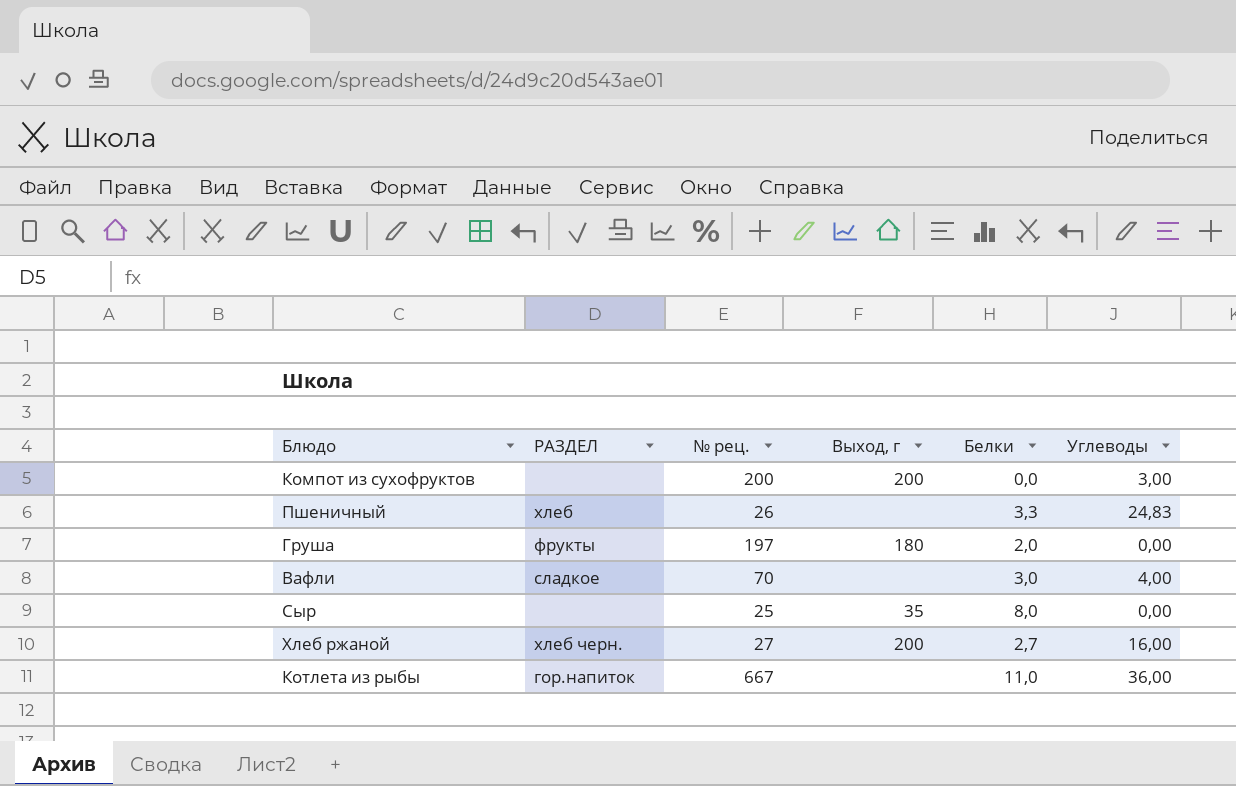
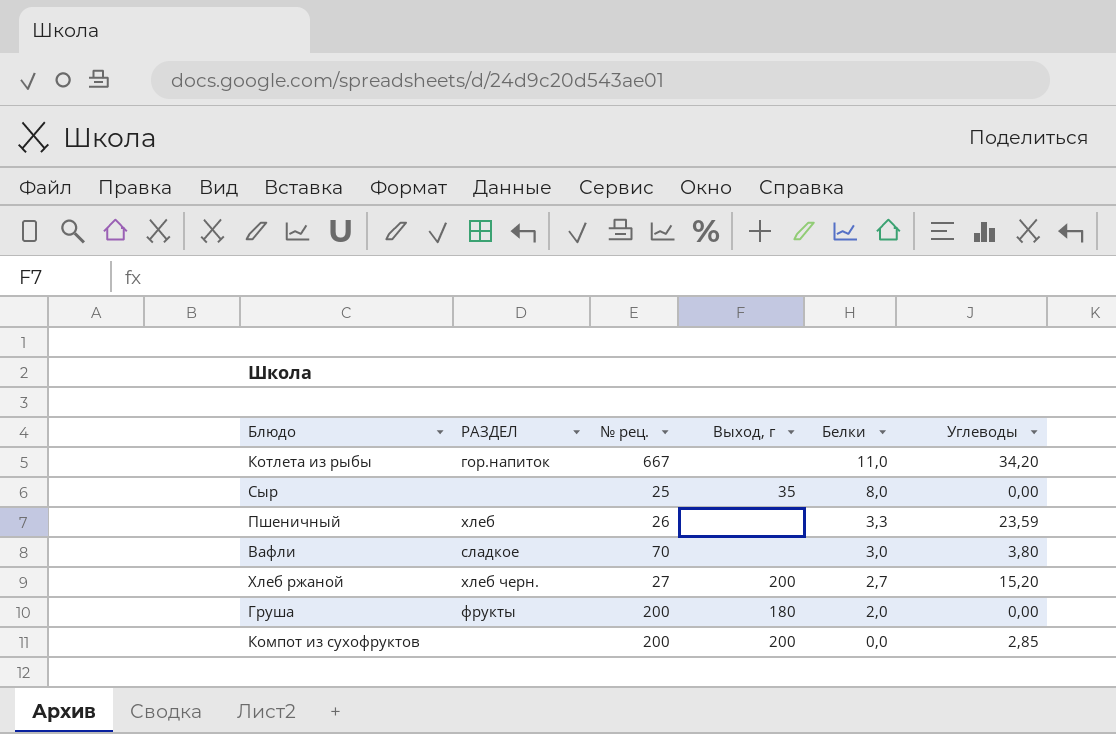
row order: none -> Белки descending
Котлета из рыбы | Углеводы: 36,00 -> 34,20
Пшеничный | Углеводы: 24,83 -> 23,59
Вафли | Углеводы: 4,00 -> 3,80
Хлеб ржаной | Углеводы: 16,00 -> 15,20
Груша | № рец.: 197 -> 200
Компот из сухофруктов | Углеводы: 3,00 -> 2,85

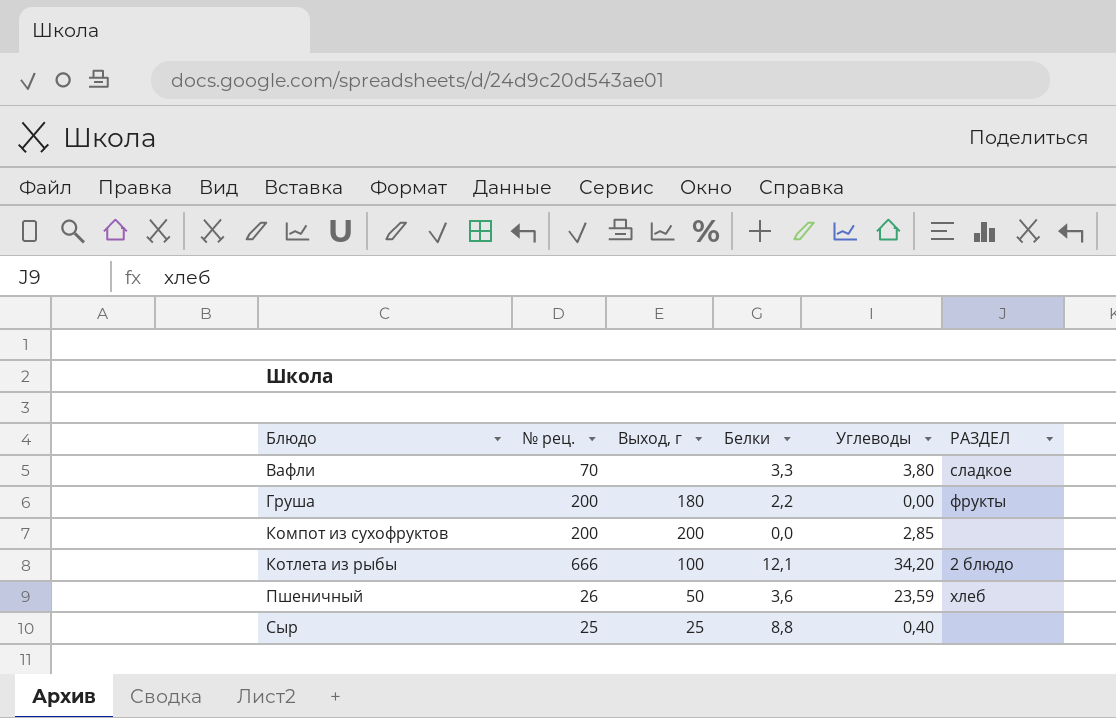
row order: Белки descending -> Блюдо ascending
column РАЗДЕЛ | position: 2 -> 6
row Хлеб ржаной: хлеб черн. | 27 | 200 | 2,7 | 15,20 -> none
Вафли | Белки: 3,0 -> 3,3
Груша | Белки: 2,0 -> 2,2
Котлета из рыбы | № рец.: 667 -> 666
Котлета из рыбы | Выход, г: none -> 100
Котлета из рыбы | Белки: 11,0 -> 12,1
Котлета из рыбы | РАЗДЕЛ: гор.напиток -> 2 блюдо
Пшеничный | Выход, г: none -> 50
Пшеничный | Белки: 3,3 -> 3,6
Сыр | Выход, г: 35 -> 25
Сыр | Белки: 8,0 -> 8,8
Сыр | Углеводы: 0,00 -> 0,40

